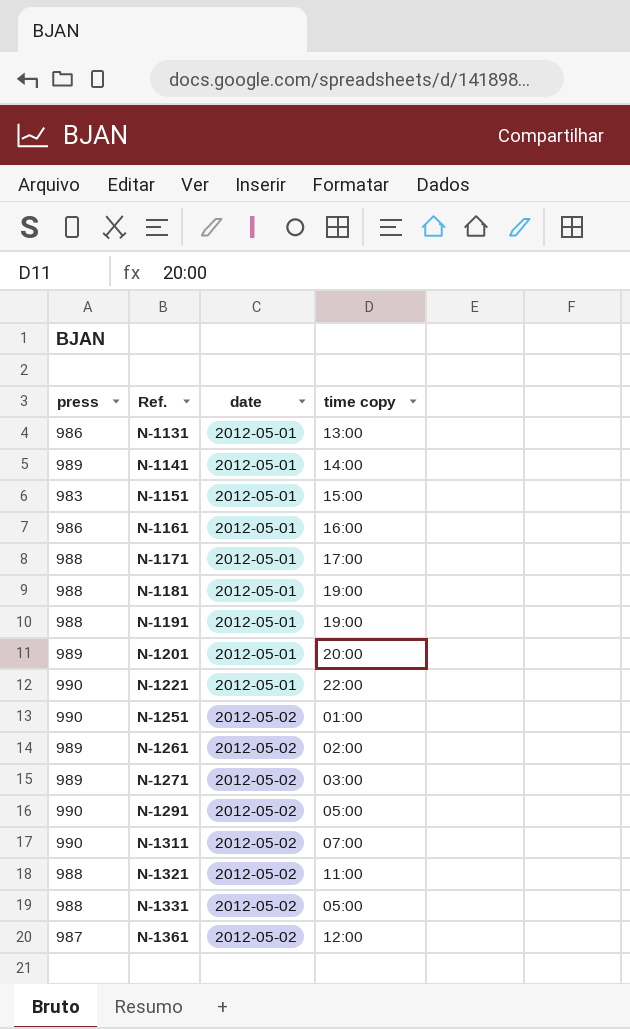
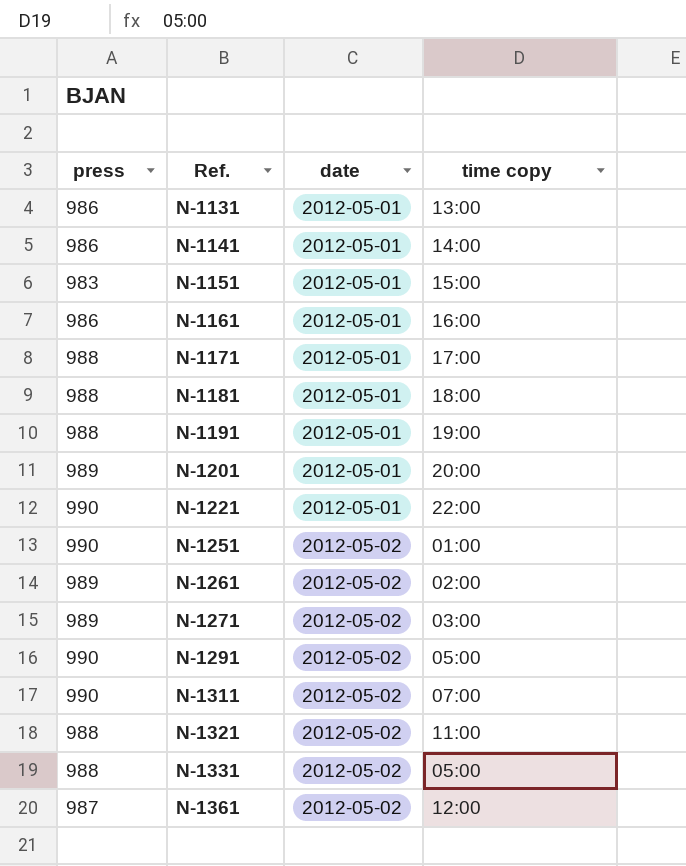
N-1141 | press: 989 -> 986
N-1181 | time copy: 19:00 -> 18:00

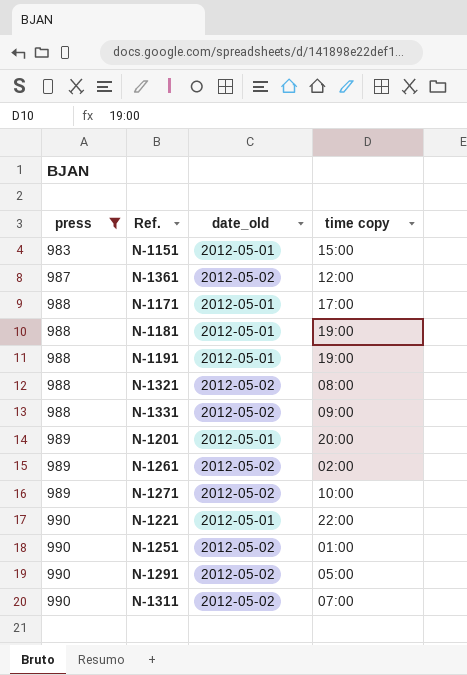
filter: none -> press != 986
row order: Ref. ascending -> press ascending
column name: date -> date_old
N-1181 | time copy: 18:00 -> 19:00
N-1321 | time copy: 11:00 -> 08:00
N-1331 | time copy: 05:00 -> 09:00
N-1271 | time copy: 03:00 -> 10:00

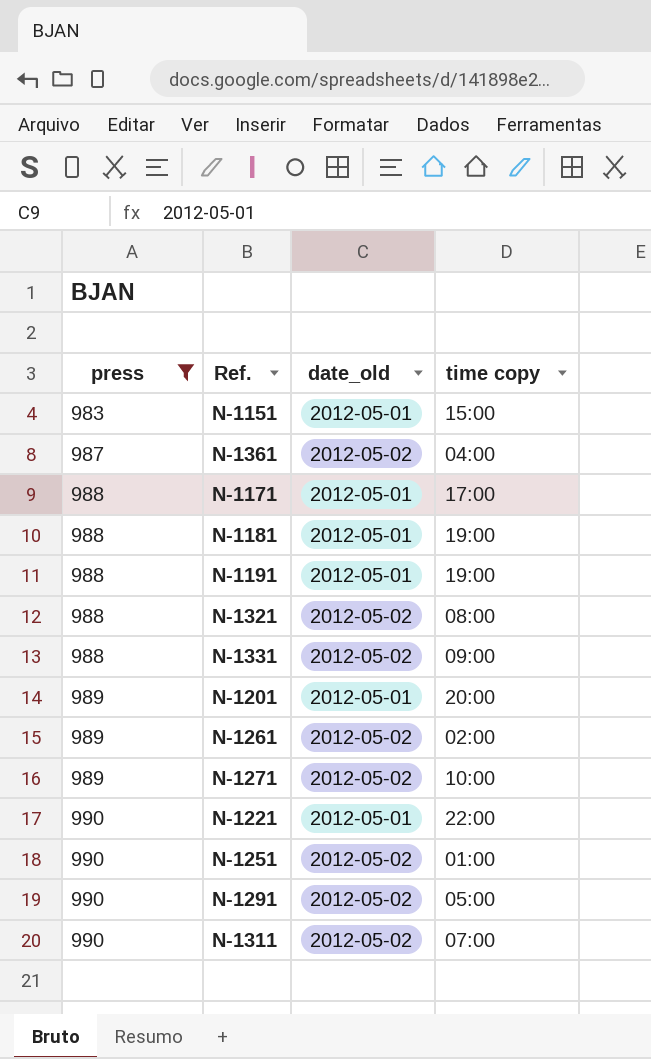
N-1361 | time copy: 12:00 -> 04:00

